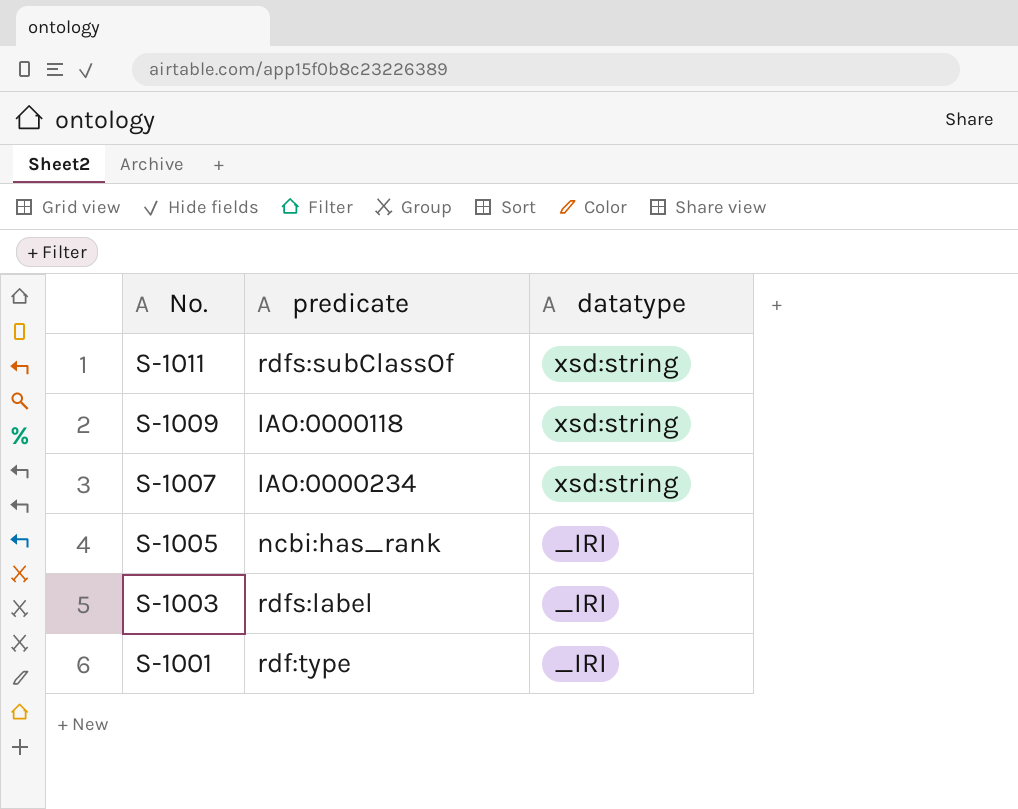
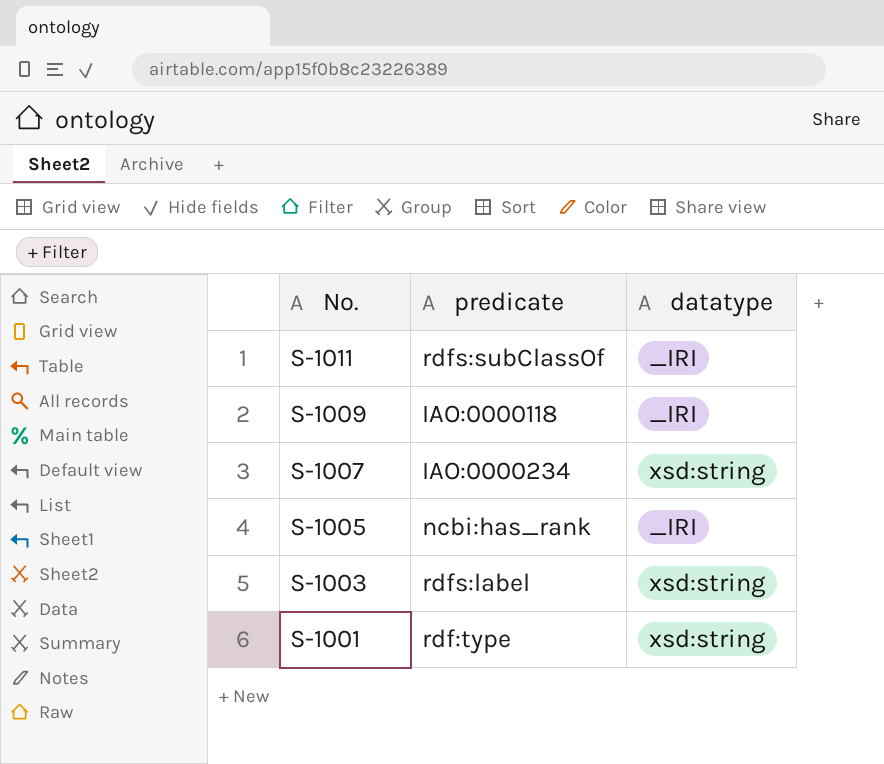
S-1011 | datatype: xsd:string -> _IRI
S-1009 | datatype: xsd:string -> _IRI
S-1003 | datatype: _IRI -> xsd:string
S-1001 | datatype: _IRI -> xsd:string

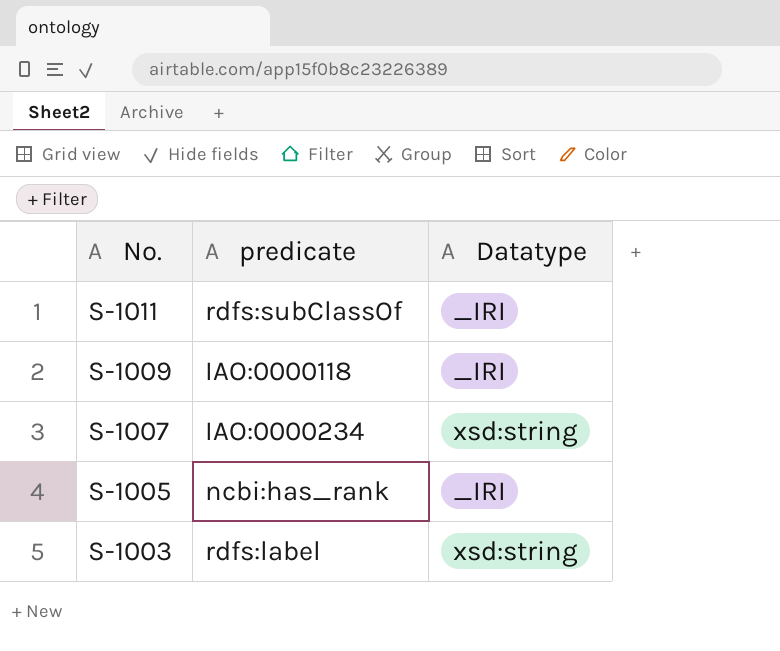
column name: datatype -> Datatype
row S-1001: rdf:type | xsd:string -> none

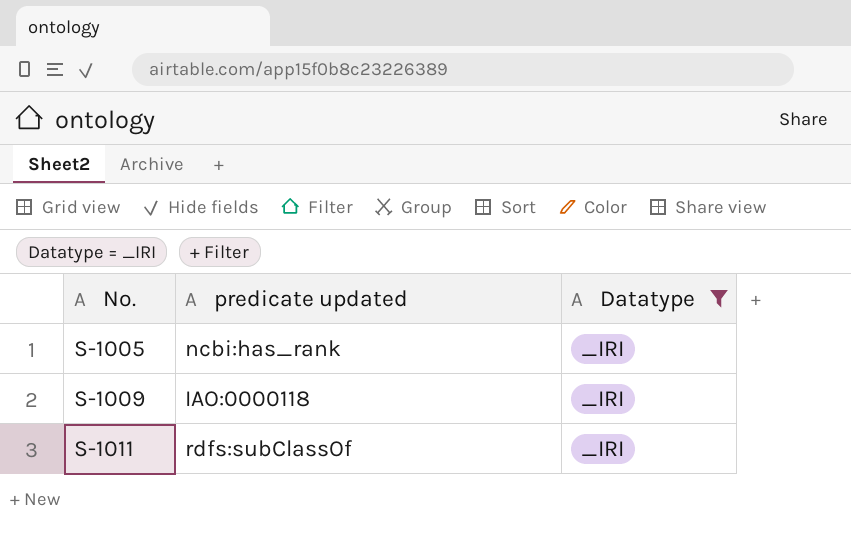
filter: none -> Datatype = _IRI
row order: No. descending -> No. ascending
column name: predicate -> predicate updated

